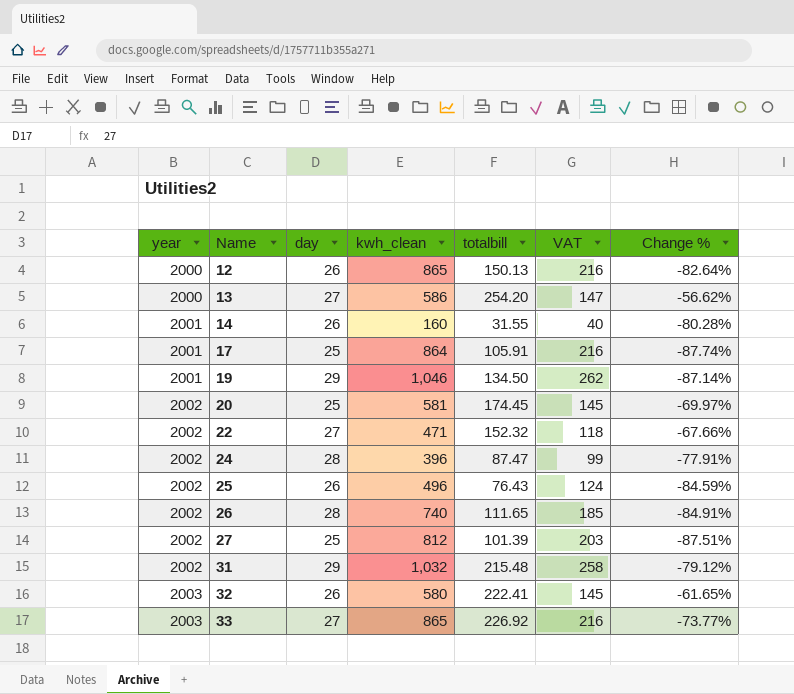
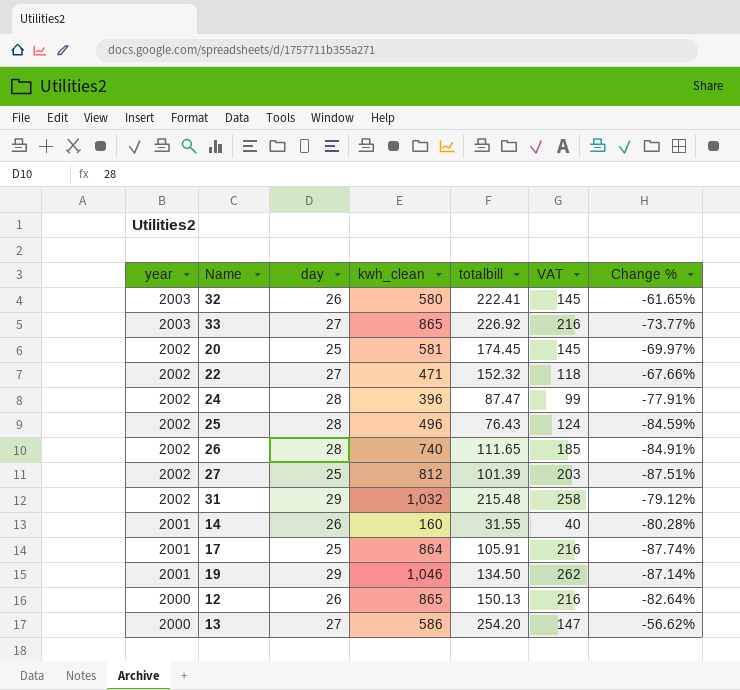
row order: year ascending -> year descending
25 | day: 26 -> 28

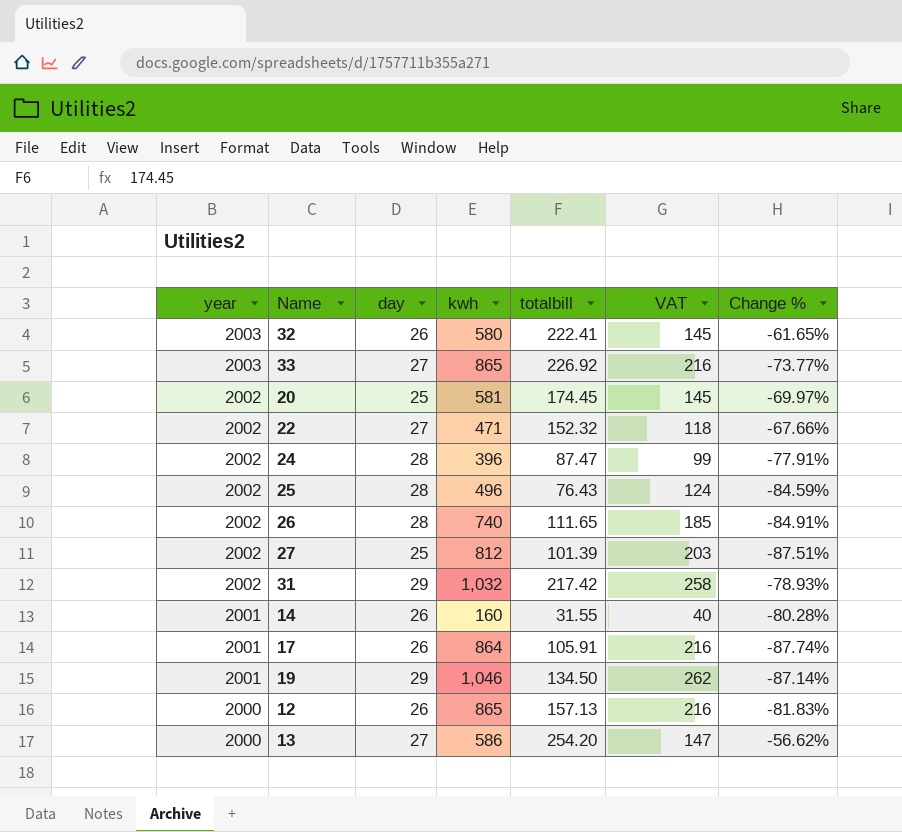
column name: kwh_clean -> kwh
31 | totalbill: 215.48 -> 217.42
31 | Change %: -79.12% -> -78.93%
17 | day: 25 -> 26
12 | totalbill: 150.13 -> 157.13
12 | Change %: -82.64% -> -81.83%

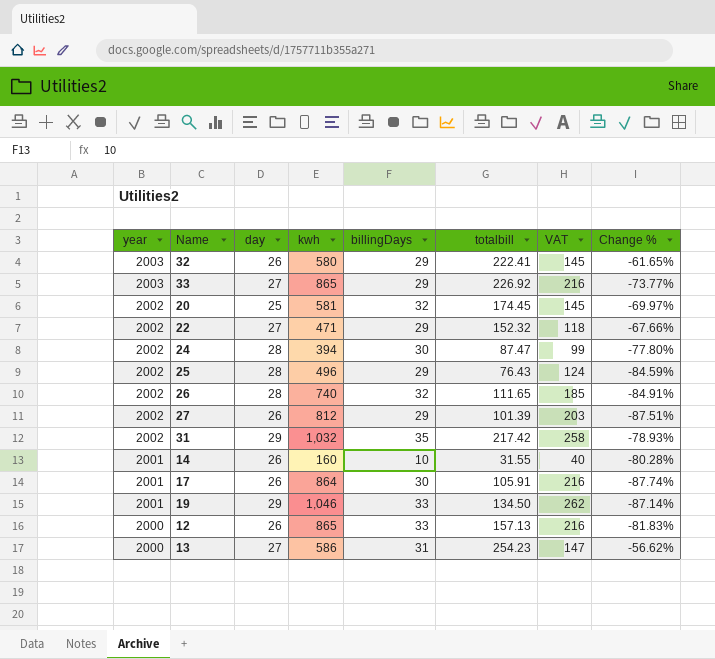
column billingDays | position: none -> 5
24 | kwh: 396 -> 394
24 | Change %: -77.91% -> -77.80%
27 | day: 25 -> 26
13 | totalbill: 254.20 -> 254.23

